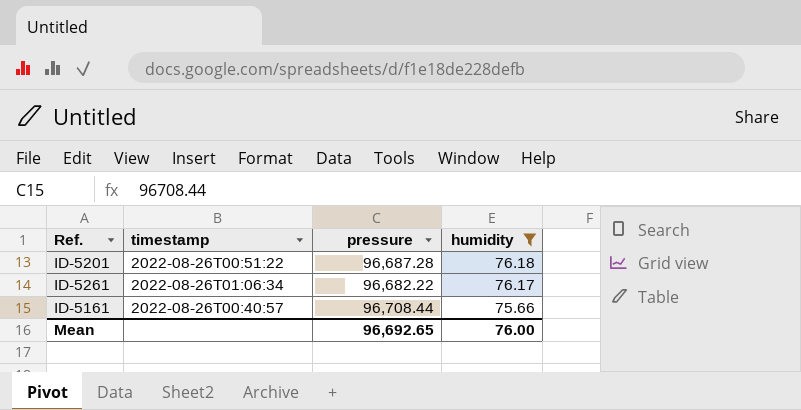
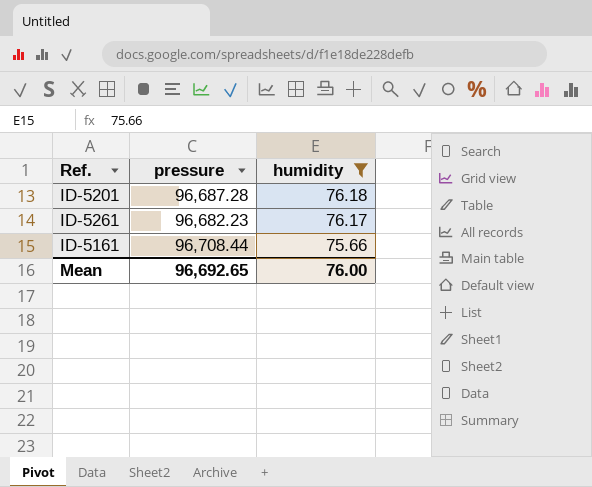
column timestamp | position: 2 -> none
ID-5261 | pressure: 96,682.22 -> 96,682.23

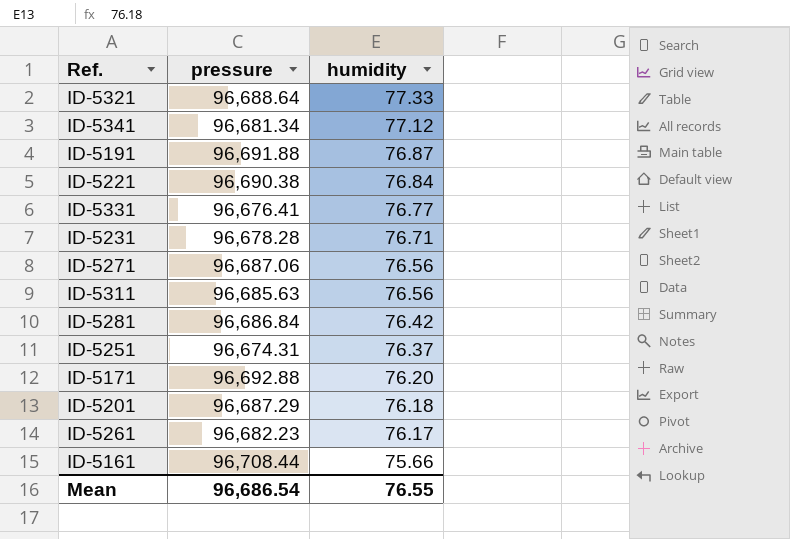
filter: humidity <= 76.18 -> none
ID-5201 | pressure: 96,687.28 -> 96,687.29
Mean | pressure: 96,692.65 -> 96,686.54
Mean | humidity: 76.00 -> 76.55

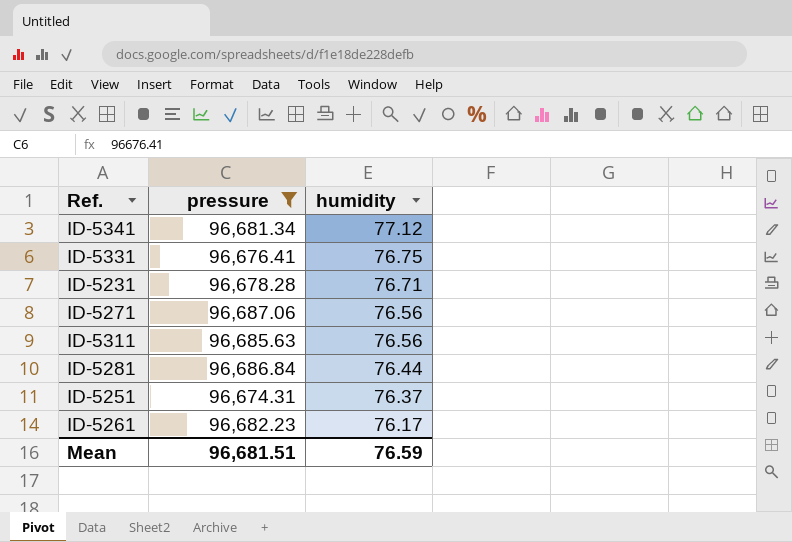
filter: none -> pressure <= 96,687.06
ID-5331 | humidity: 76.77 -> 76.75
ID-5281 | humidity: 76.42 -> 76.44
Mean | pressure: 96,686.54 -> 96,681.51
Mean | humidity: 76.55 -> 76.59

